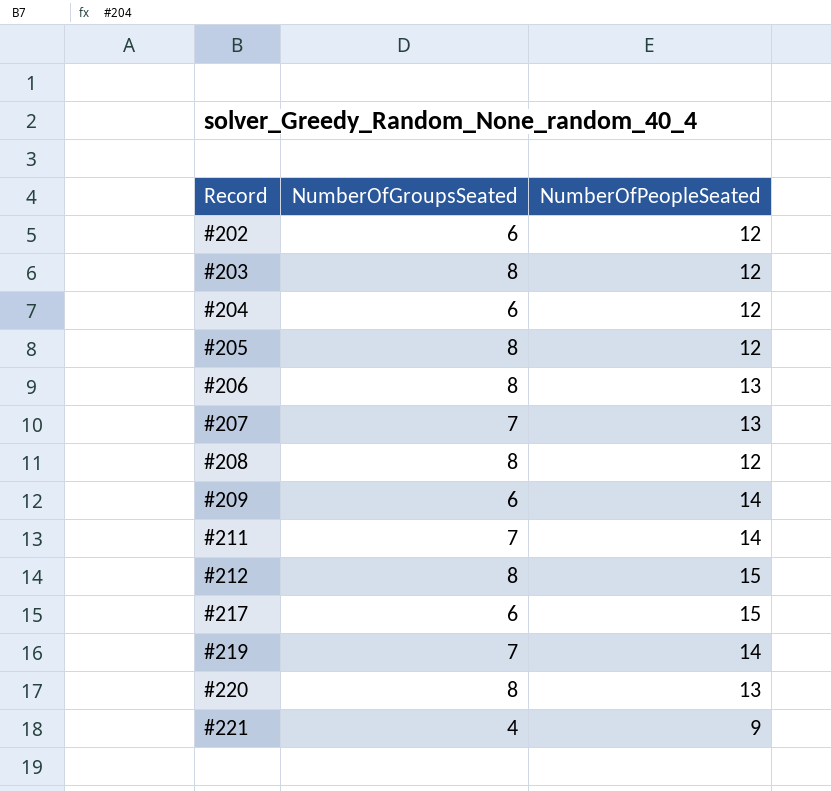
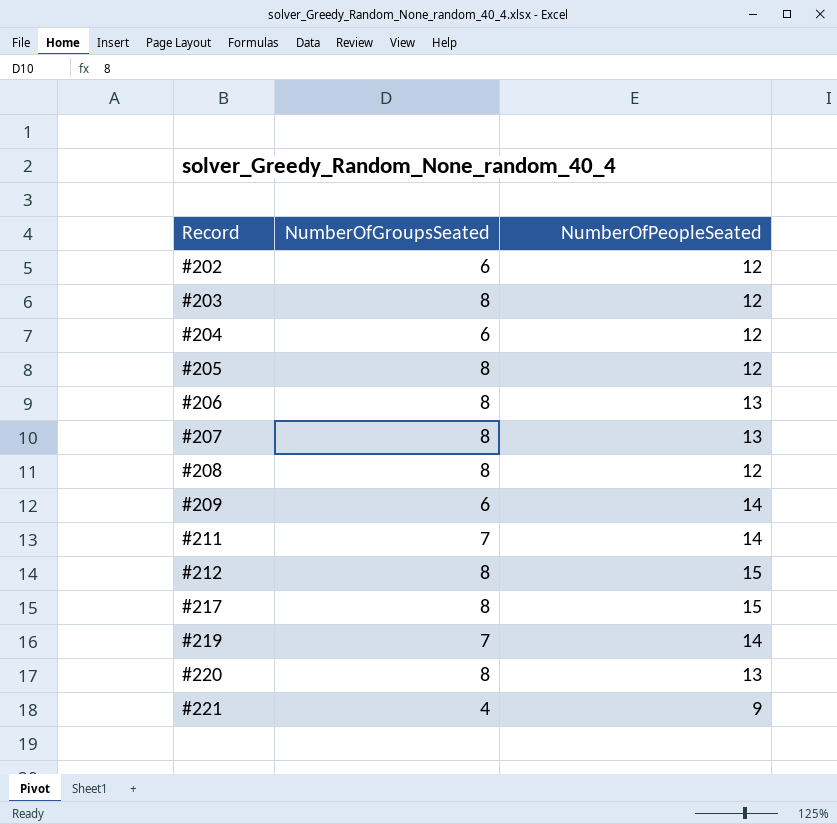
#207 | NumberOfGroupsSeated: 7 -> 8
#217 | NumberOfGroupsSeated: 6 -> 8

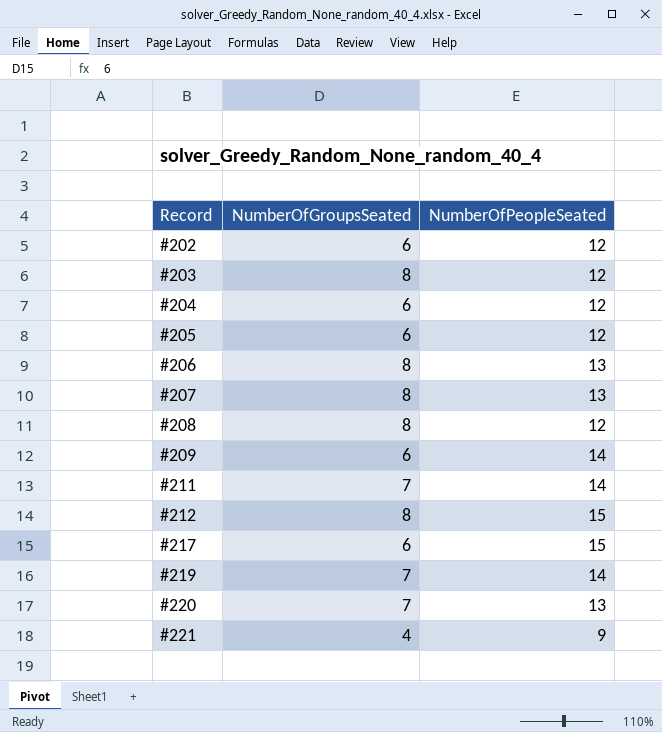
#205 | NumberOfGroupsSeated: 8 -> 6
#217 | NumberOfGroupsSeated: 8 -> 6
#220 | NumberOfGroupsSeated: 8 -> 7

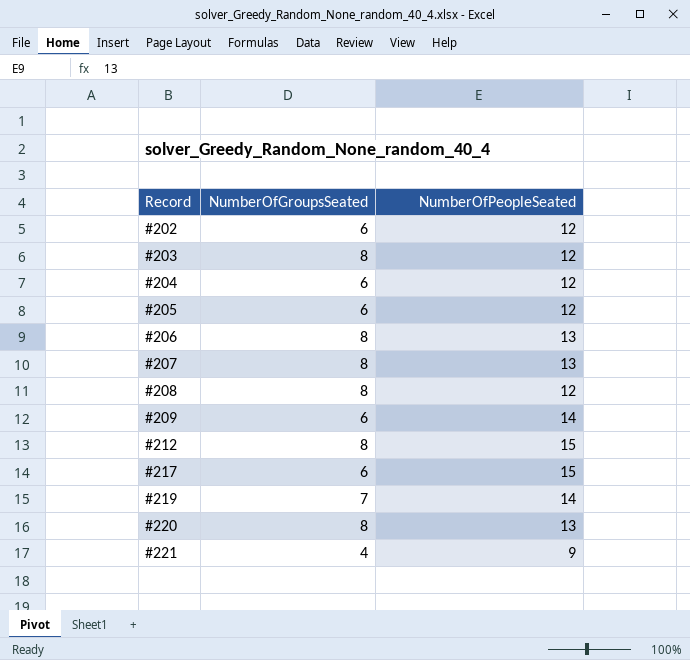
row #211: 7 | 14 -> none
#220 | NumberOfGroupsSeated: 7 -> 8

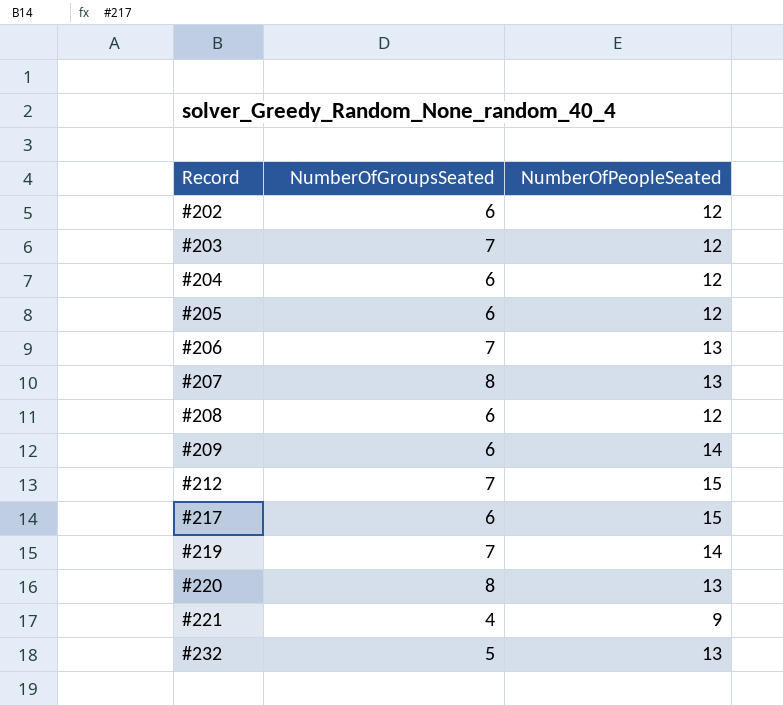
#203 | NumberOfGroupsSeated: 8 -> 7
#206 | NumberOfGroupsSeated: 8 -> 7
#208 | NumberOfGroupsSeated: 8 -> 6
#212 | NumberOfGroupsSeated: 8 -> 7
row #232: none -> 5 | 13

